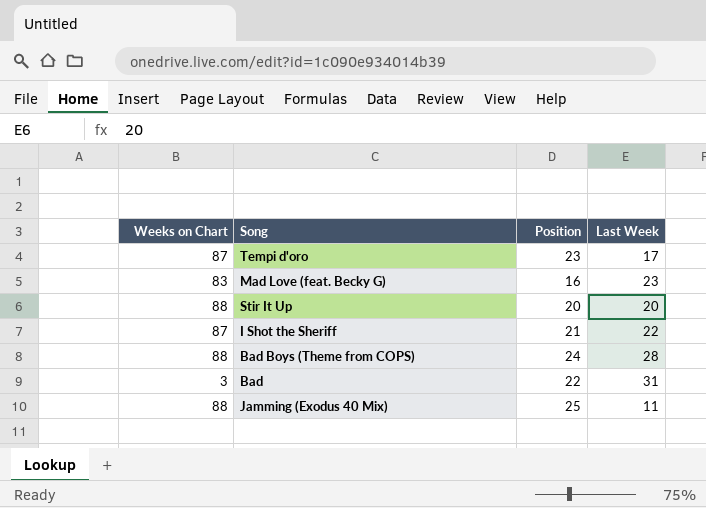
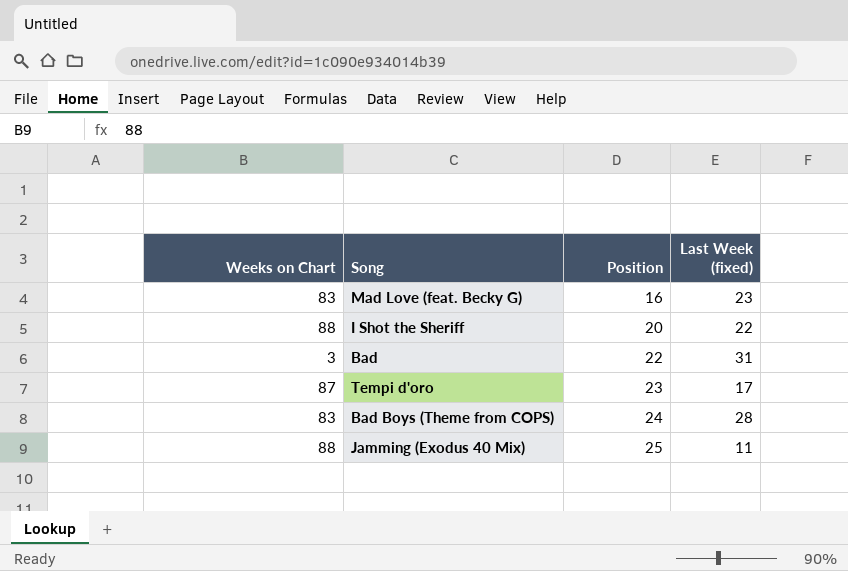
row order: none -> Position ascending
column name: Last Week -> Last Week (fixed)
row Stir It Up: 88 | 20 | 20 -> none
I Shot the Sheriff | Weeks on Chart: 87 -> 88
I Shot the Sheriff | Position: 21 -> 20
Bad Boys (Theme from COPS) | Weeks on Chart: 88 -> 83

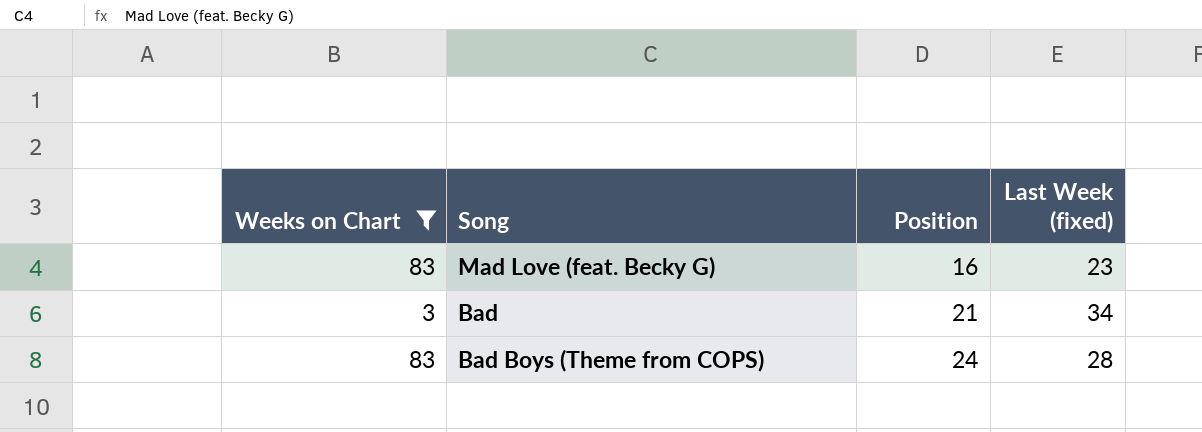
filter: none -> Weeks on Chart <= 83
Bad | Position: 22 -> 21
Bad | Last Week (fixed): 31 -> 34

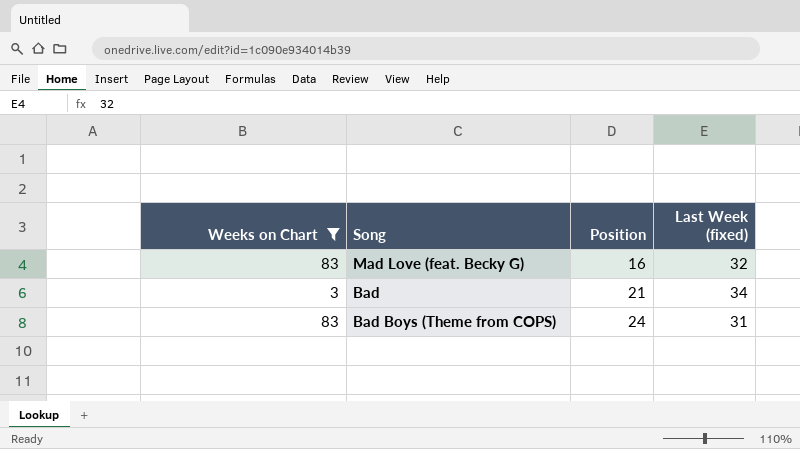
Mad Love (feat. Becky G) | Last Week (fixed): 23 -> 32
Bad Boys (Theme from COPS) | Last Week (fixed): 28 -> 31

